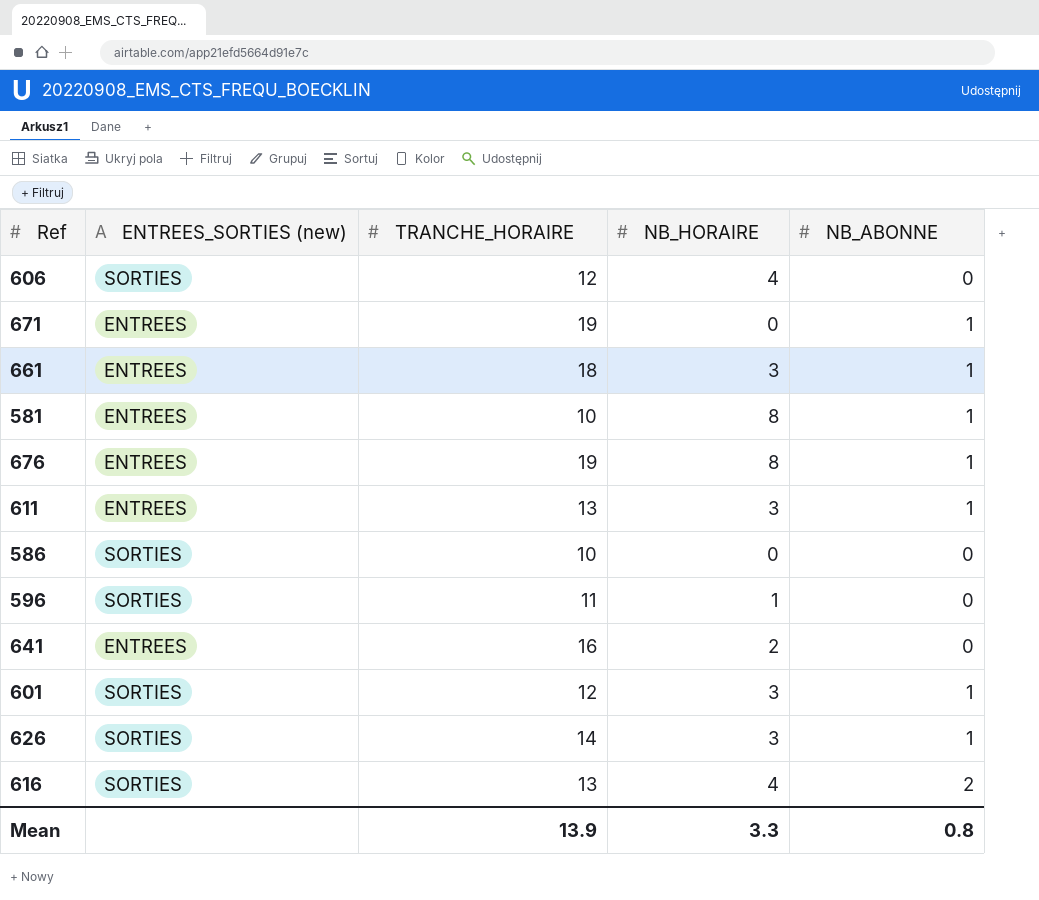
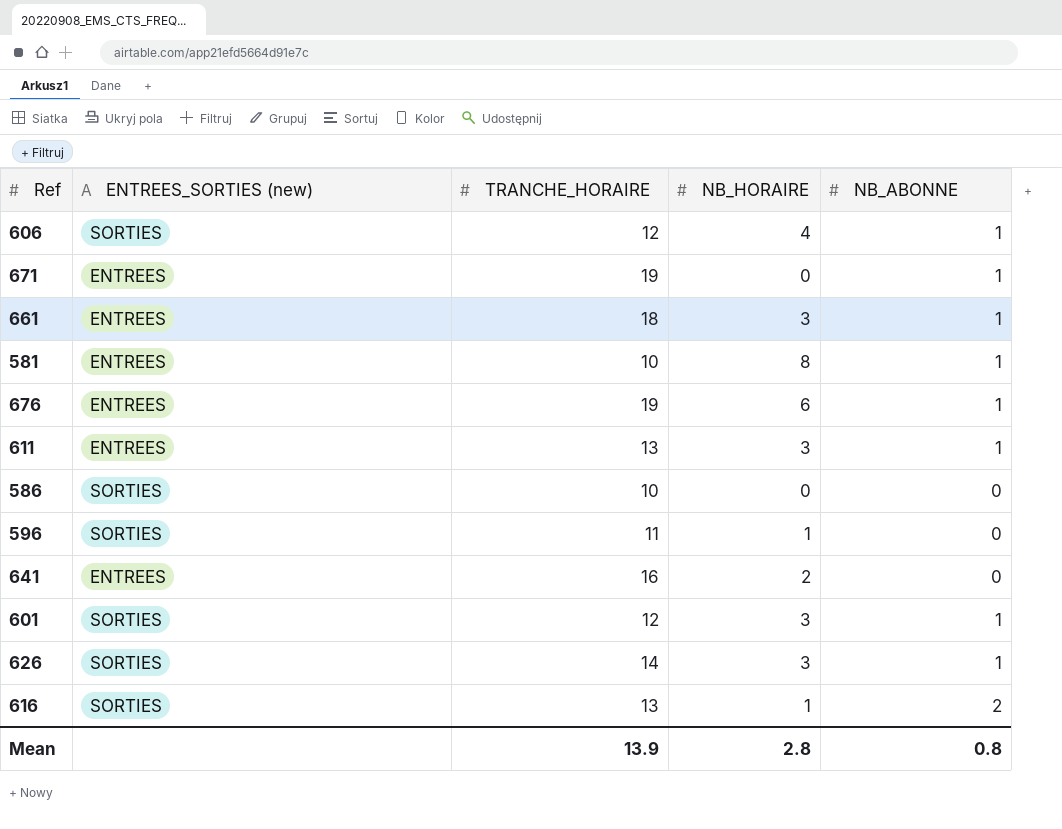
606 | NB_ABONNE: 0 -> 1
676 | NB_HORAIRE: 8 -> 6
616 | NB_HORAIRE: 4 -> 1
Mean | NB_HORAIRE: 3.3 -> 2.8

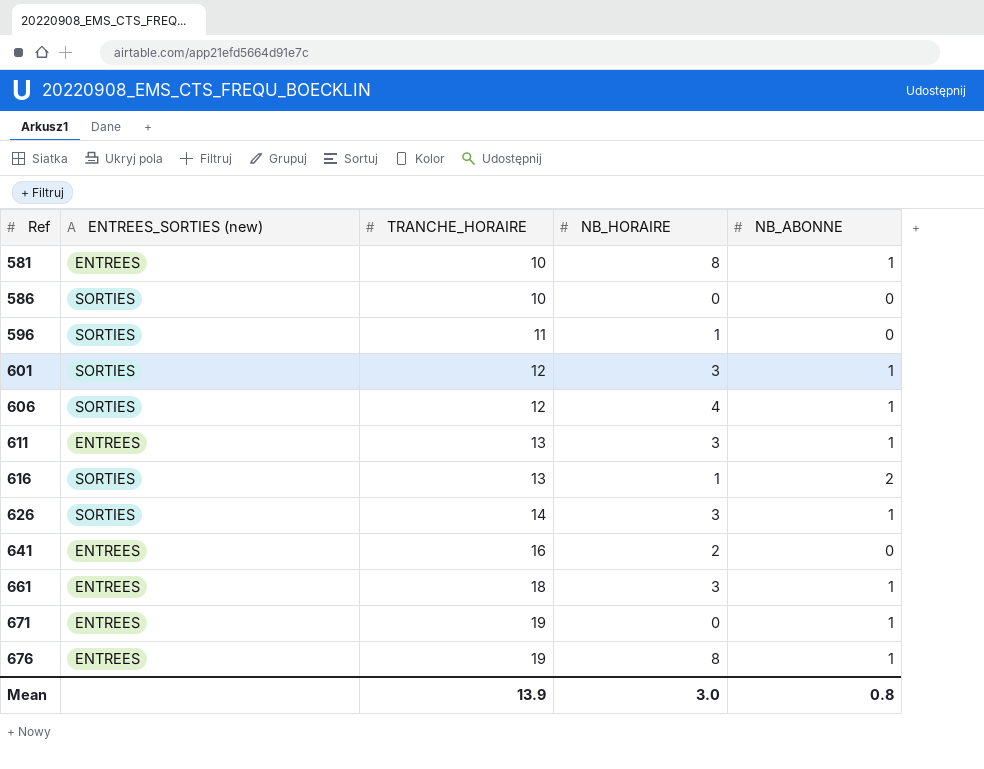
row order: none -> Ref ascending
676 | NB_HORAIRE: 6 -> 8
Mean | NB_HORAIRE: 2.8 -> 3.0

